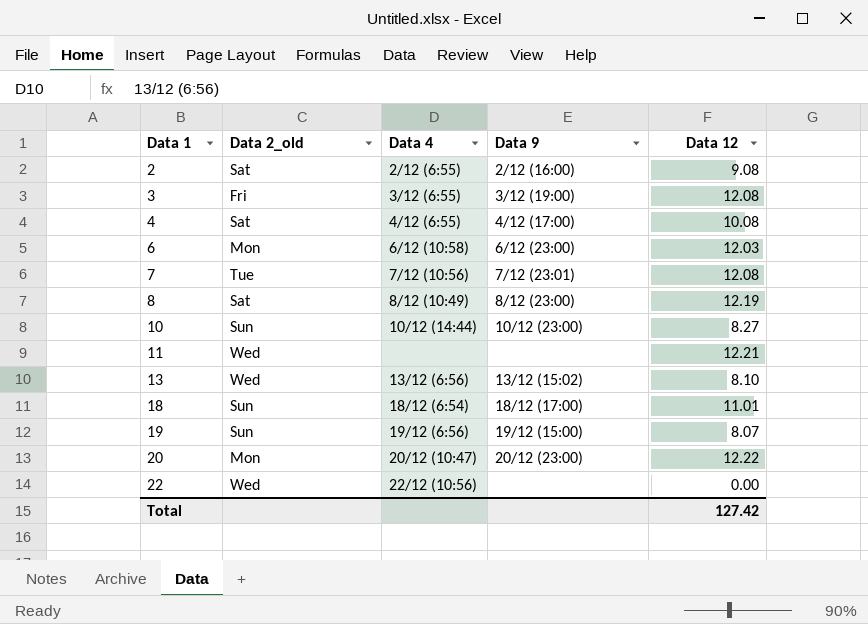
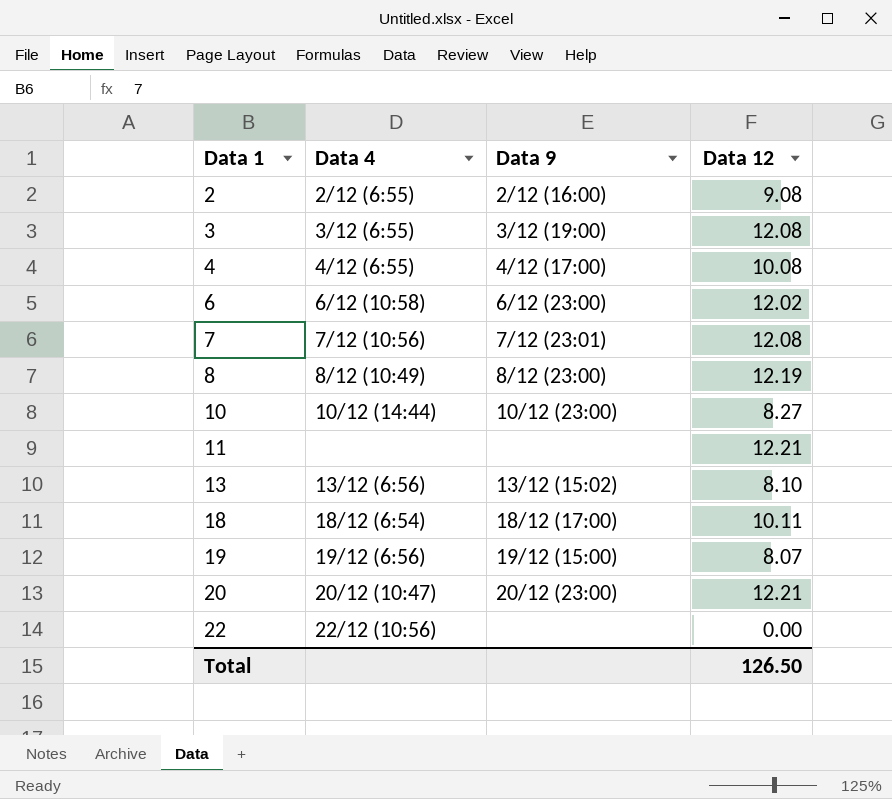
column Data 2_old | position: 2 -> none
6 | Data 12: 12.03 -> 12.02
18 | Data 12: 11.01 -> 10.11
20 | Data 12: 12.22 -> 12.21
Total | Data 12: 127.42 -> 126.50

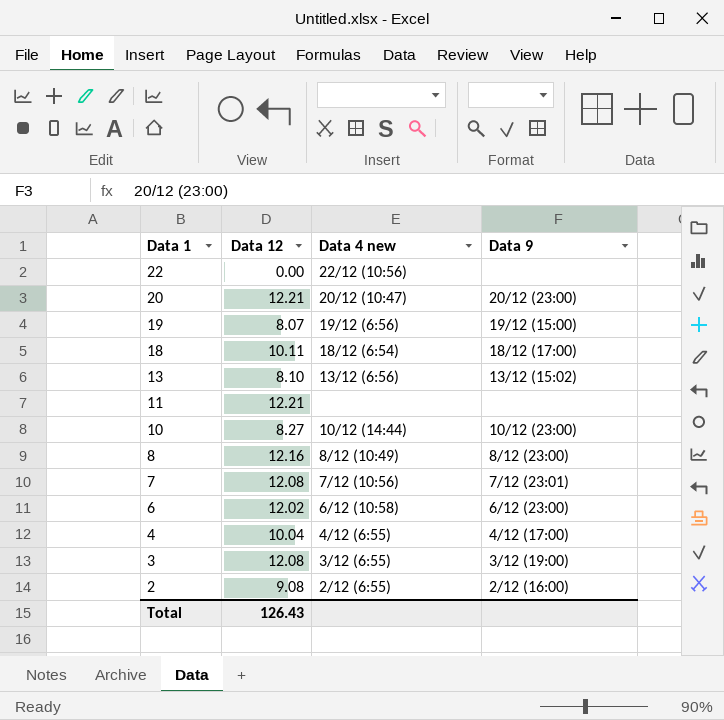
row order: Data 1 ascending -> Data 1 descending
column Data 12 | position: 4 -> 2
column name: Data 4 -> Data 4 new
8 | Data 12: 12.19 -> 12.16
4 | Data 12: 10.08 -> 10.04
Total | Data 12: 126.50 -> 126.43

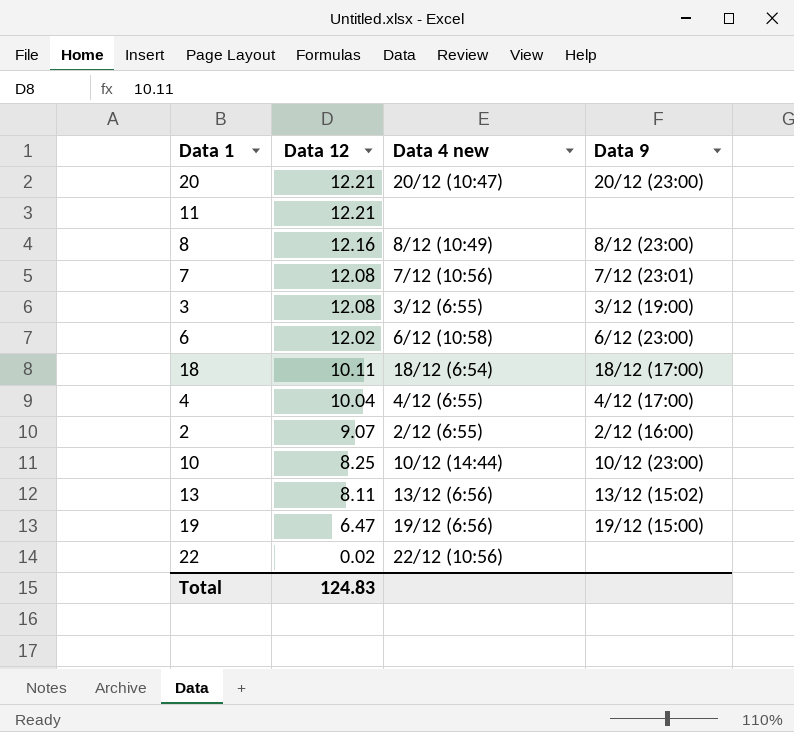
row order: Data 1 descending -> Data 12 descending
2 | Data 12: 9.08 -> 9.07
10 | Data 12: 8.27 -> 8.25
13 | Data 12: 8.10 -> 8.11
19 | Data 12: 8.07 -> 6.47
22 | Data 12: 0.00 -> 0.02
Total | Data 12: 126.43 -> 124.83

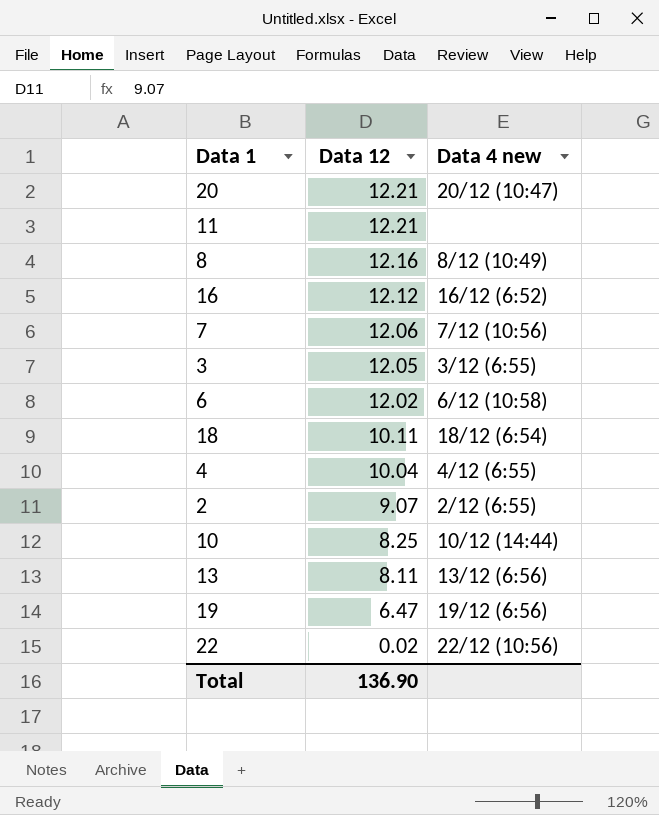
column Data 9 | position: 4 -> none
row 16: none -> 12.12 | 16/12 (6:52)
7 | Data 12: 12.08 -> 12.06
3 | Data 12: 12.08 -> 12.05
Total | Data 12: 124.83 -> 136.90

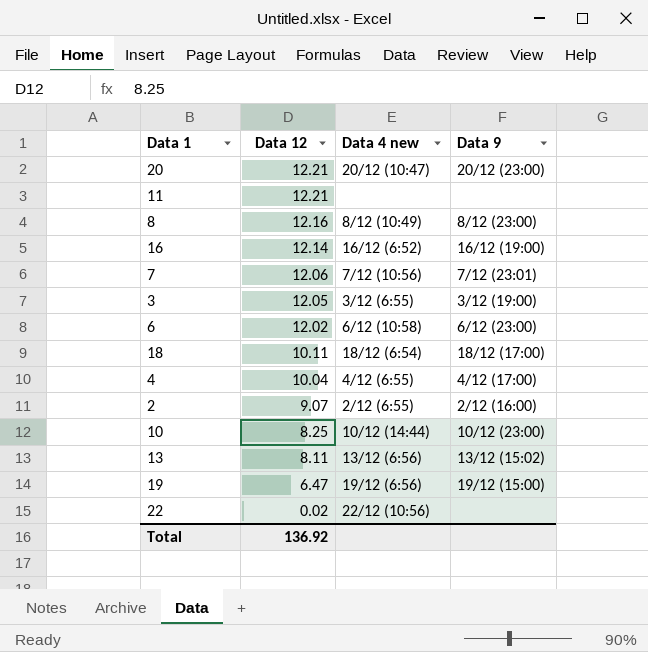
column Data 9 | position: none -> 4
16 | Data 12: 12.12 -> 12.14
Total | Data 12: 136.90 -> 136.92

